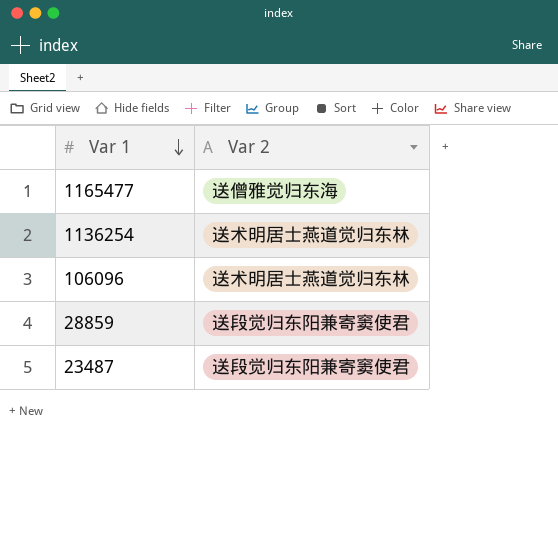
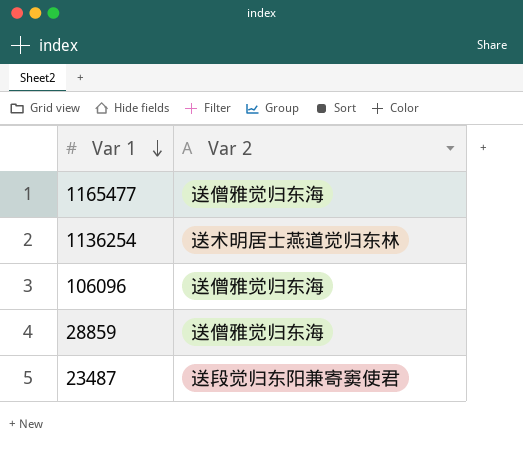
106096 | Var 2: 送术明居士燕道觉归东林 -> 送僧雅觉归东海
28859 | Var 2: 送段觉归东阳兼寄窦使君 -> 送僧雅觉归东海

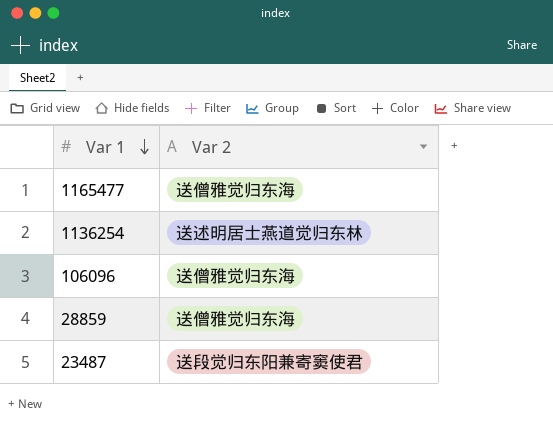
1136254 | Var 2: 送术明居士燕道觉归东林 -> 送述明居士燕道觉归东林

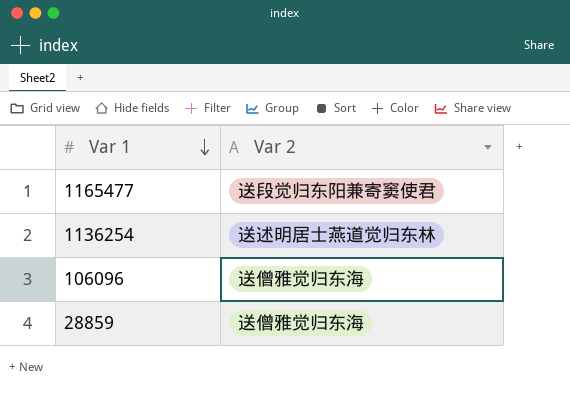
row 23487: 送段觉归东阳兼寄窦使君 -> none
1165477 | Var 2: 送僧雅觉归东海 -> 送段觉归东阳兼寄窦使君

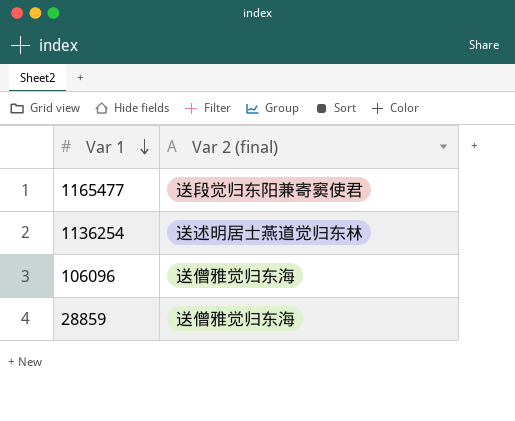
column name: Var 2 -> Var 2 (final)

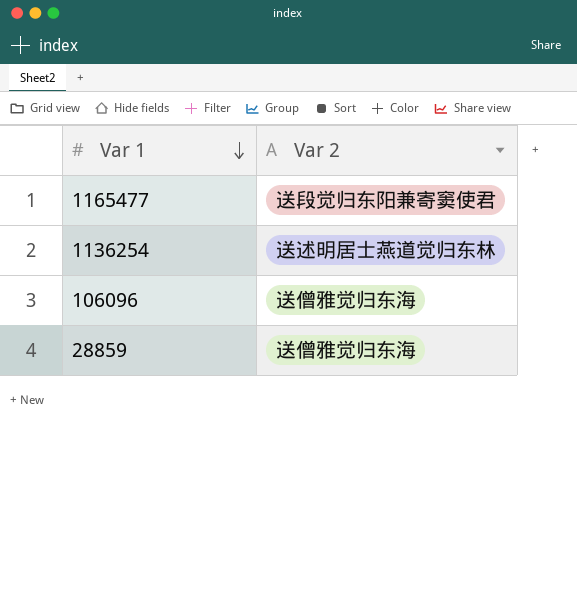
column name: Var 2 (final) -> Var 2

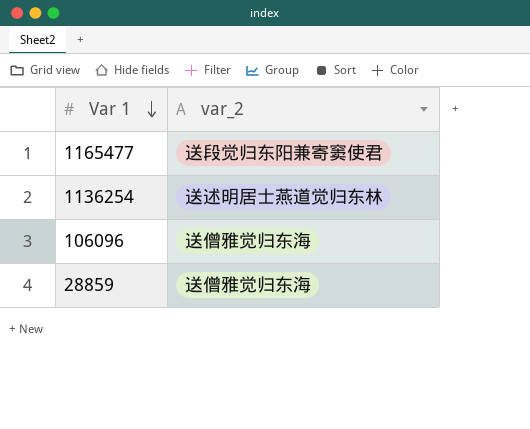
column name: Var 2 -> var_2

